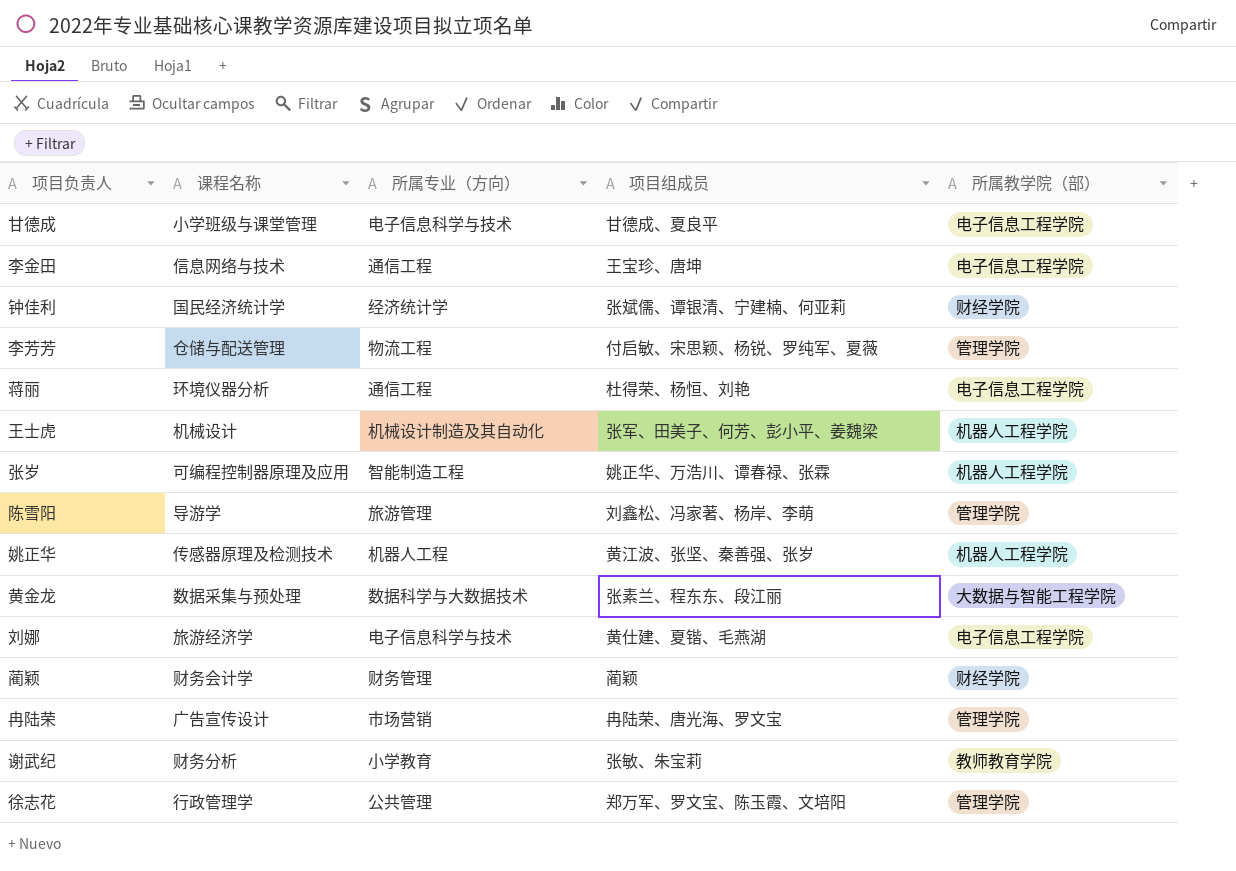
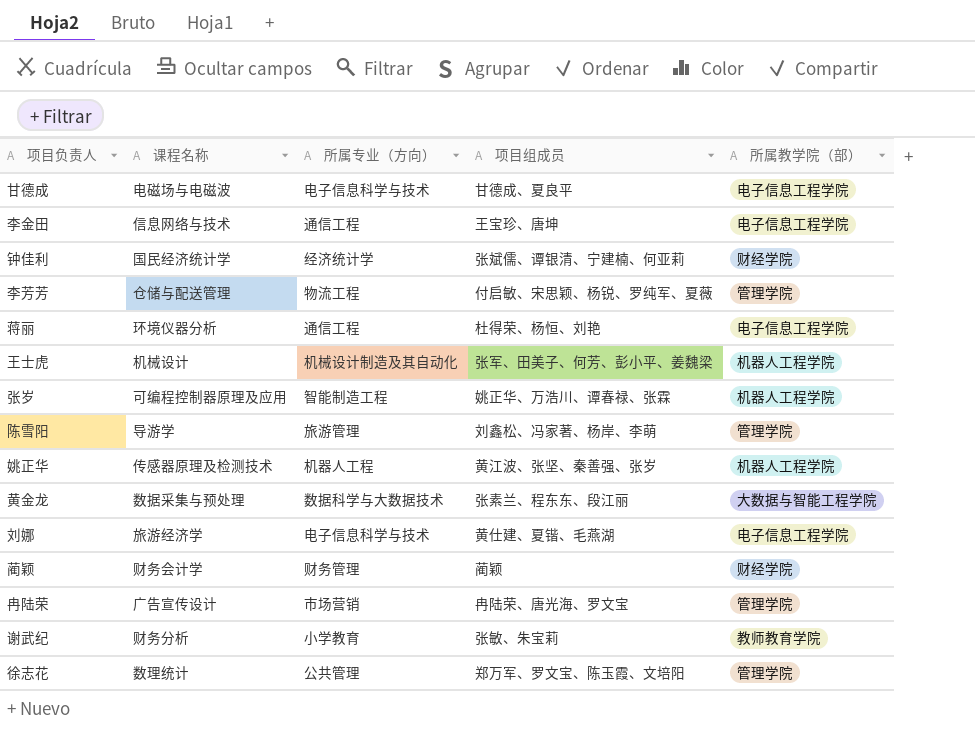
甘德成 | 课程名称: 小学班级与课堂管理 -> 电磁场与电磁波
徐志花 | 课程名称: 行政管理学 -> 数理统计

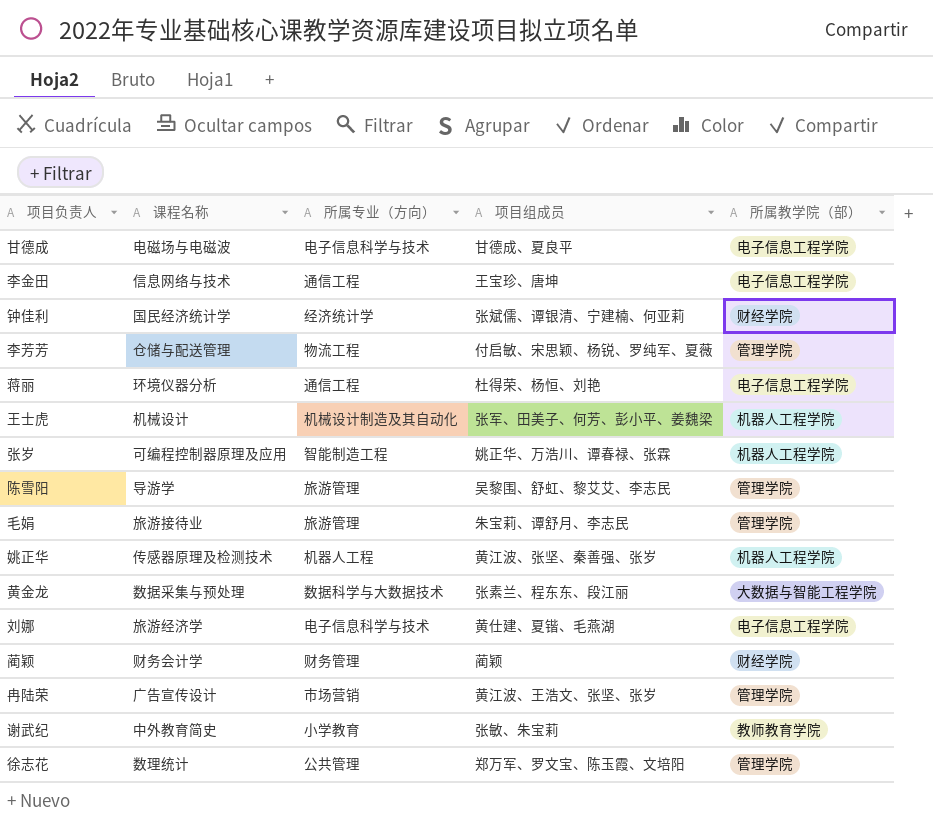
陈雪阳 | 项目组成员: 刘鑫松、冯家著、杨岸、李萌 -> 吴黎围、舒虹、黎艾艾、李志民
row 毛娟: none -> 旅游接待业 | 旅游管理 | 朱宝莉、谭舒月、李志民 | 管理学院
冉陆荣 | 项目组成员: 冉陆荣、唐光海、罗文宝 -> 黄江波、王浩文、张坚、张岁
谢武纪 | 课程名称: 财务分析 -> 中外教育简史

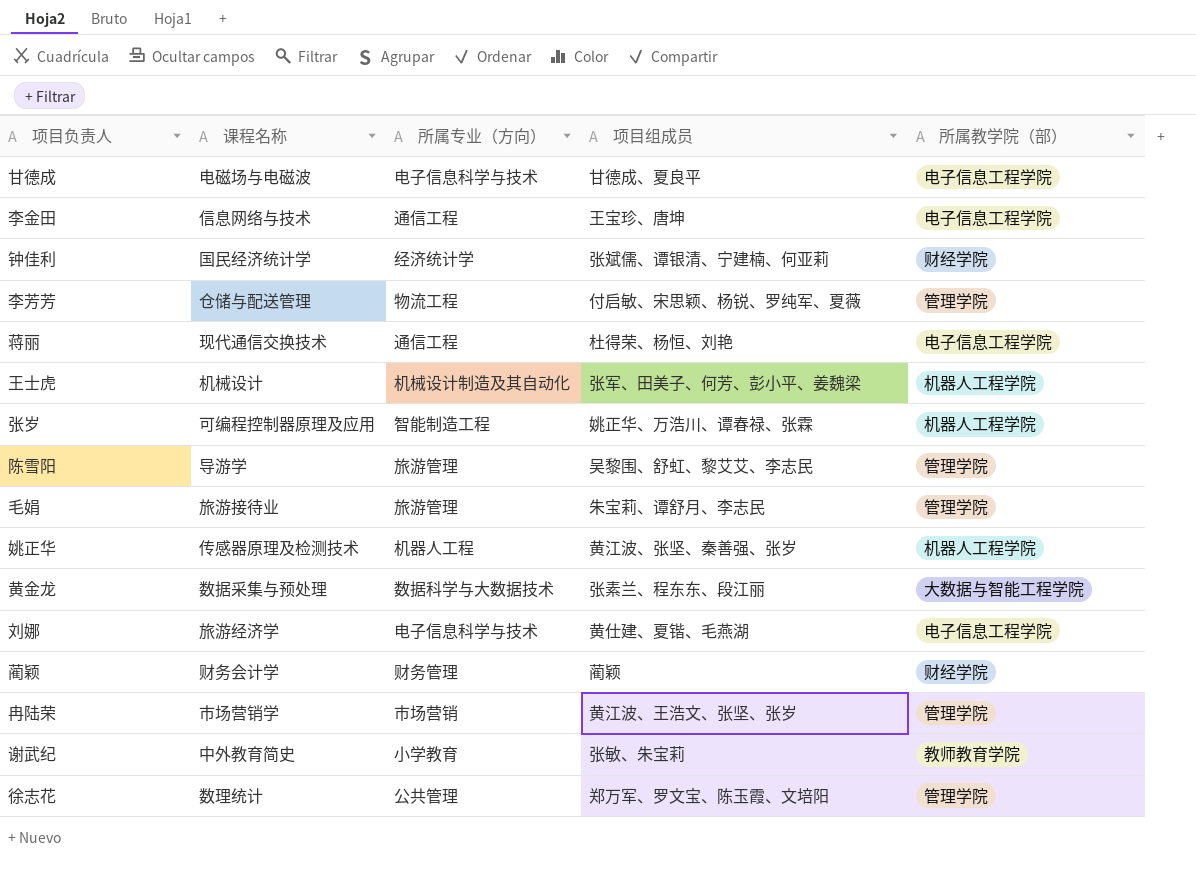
蒋丽 | 课程名称: 环境仪器分析 -> 现代通信交换技术
冉陆荣 | 课程名称: 广告宣传设计 -> 市场营销学

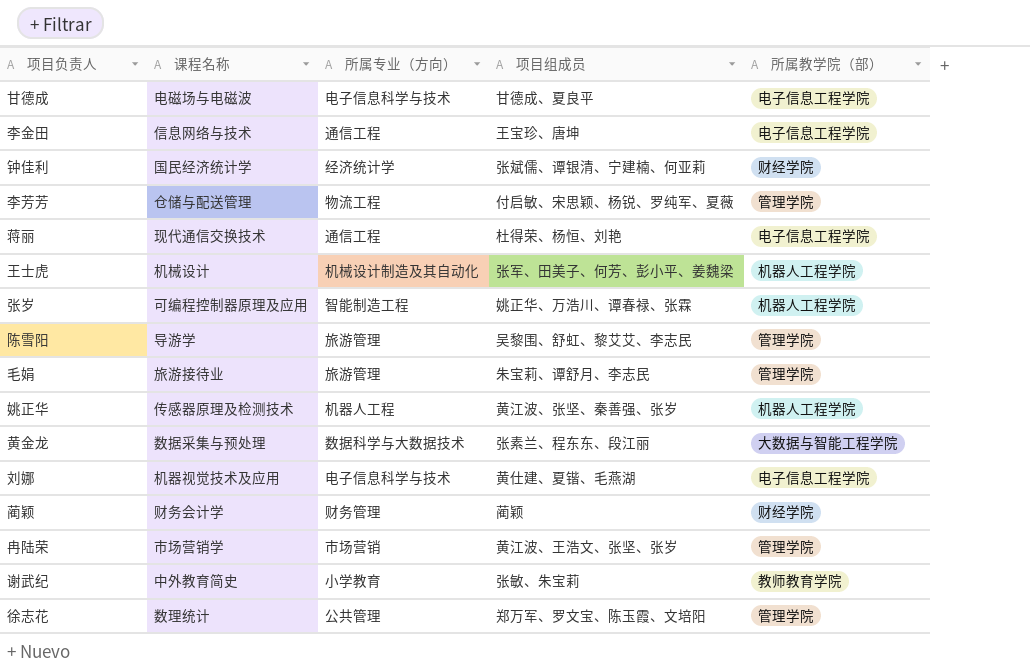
刘娜 | 课程名称: 旅游经济学 -> 机器视觉技术及应用

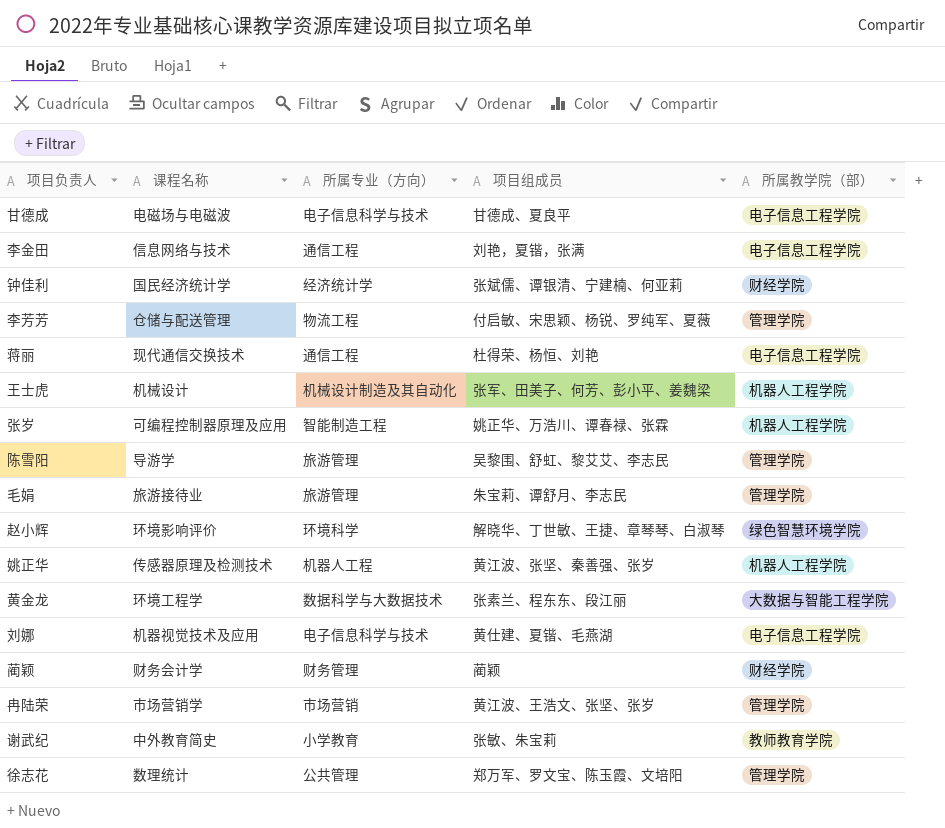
李金田 | 项目组成员: 王宝珍、唐坤 -> 刘艳，夏锴，张满
row 赵小辉: none -> 环境影响评价 | 环境科学 | 解晓华、丁世敏、王捷、章琴琴、白淑琴 | 绿色智慧环境学院
黄金龙 | 课程名称: 数据采集与预处理 -> 环境工程学

